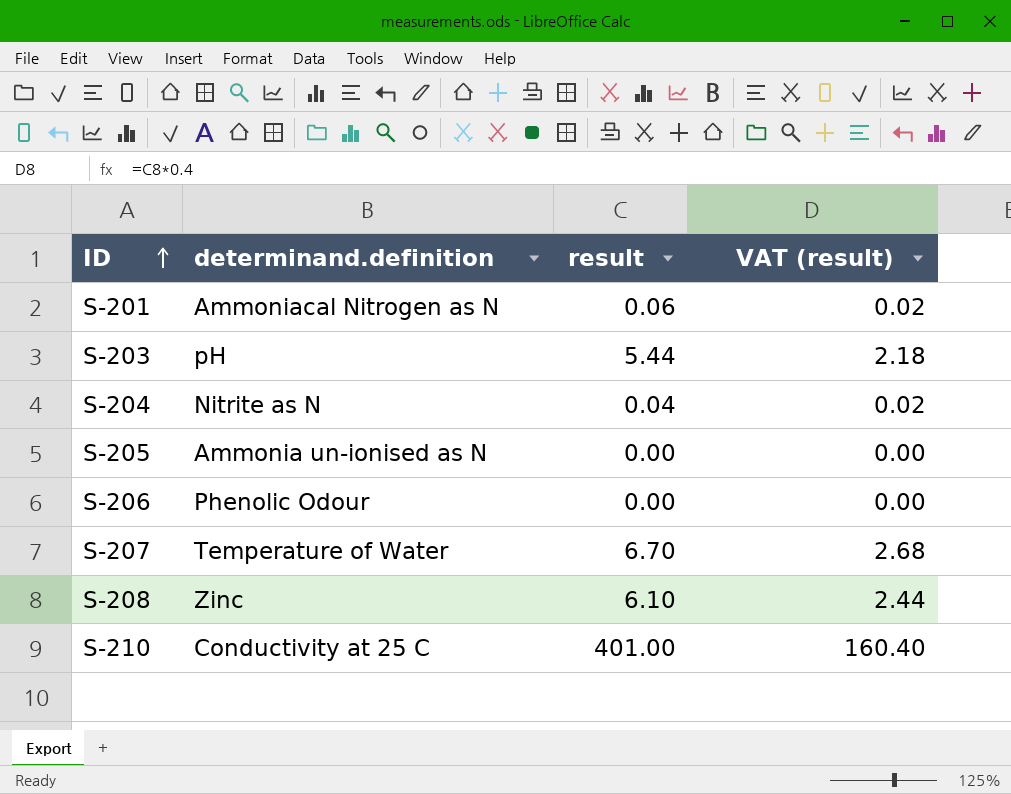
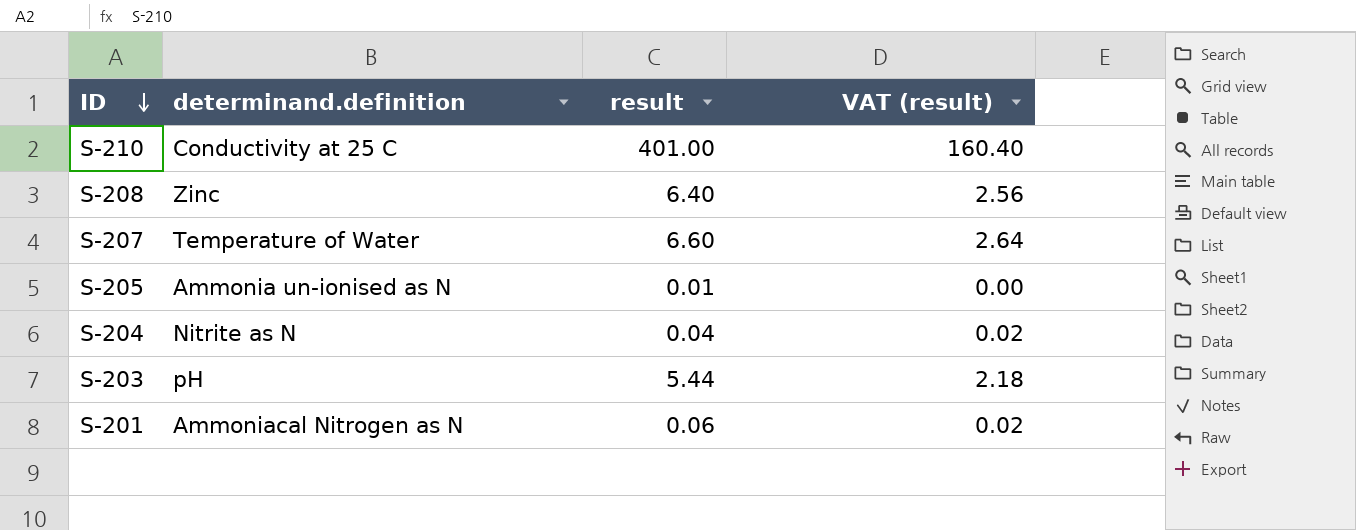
row order: ID ascending -> ID descending
row S-206: Phenolic Odour | 0.00 | 0.00 -> none
S-208 | result: 6.10 -> 6.40
S-208 | VAT (result): 2.44 -> 2.56
S-207 | result: 6.70 -> 6.60
S-207 | VAT (result): 2.68 -> 2.64
S-205 | result: 0.00 -> 0.01

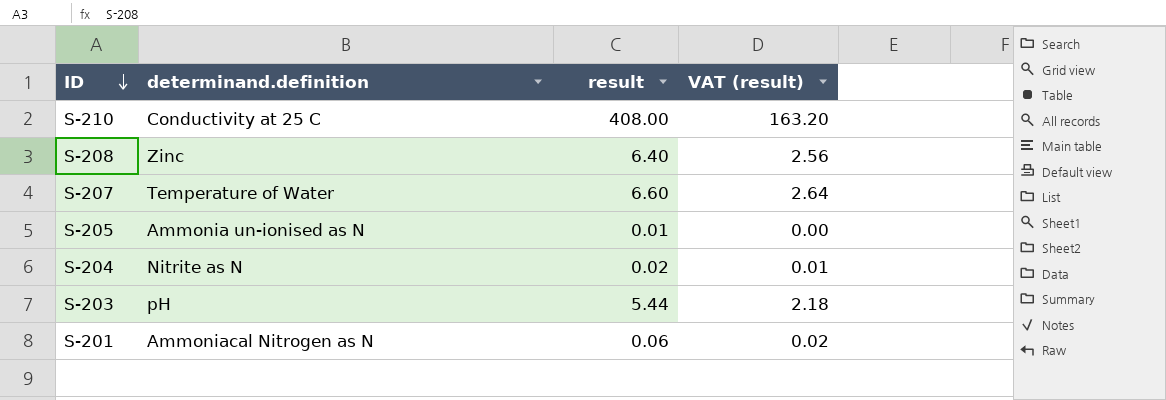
S-210 | result: 401.00 -> 408.00
S-210 | VAT (result): 160.40 -> 163.20
S-204 | result: 0.04 -> 0.02
S-204 | VAT (result): 0.02 -> 0.01

